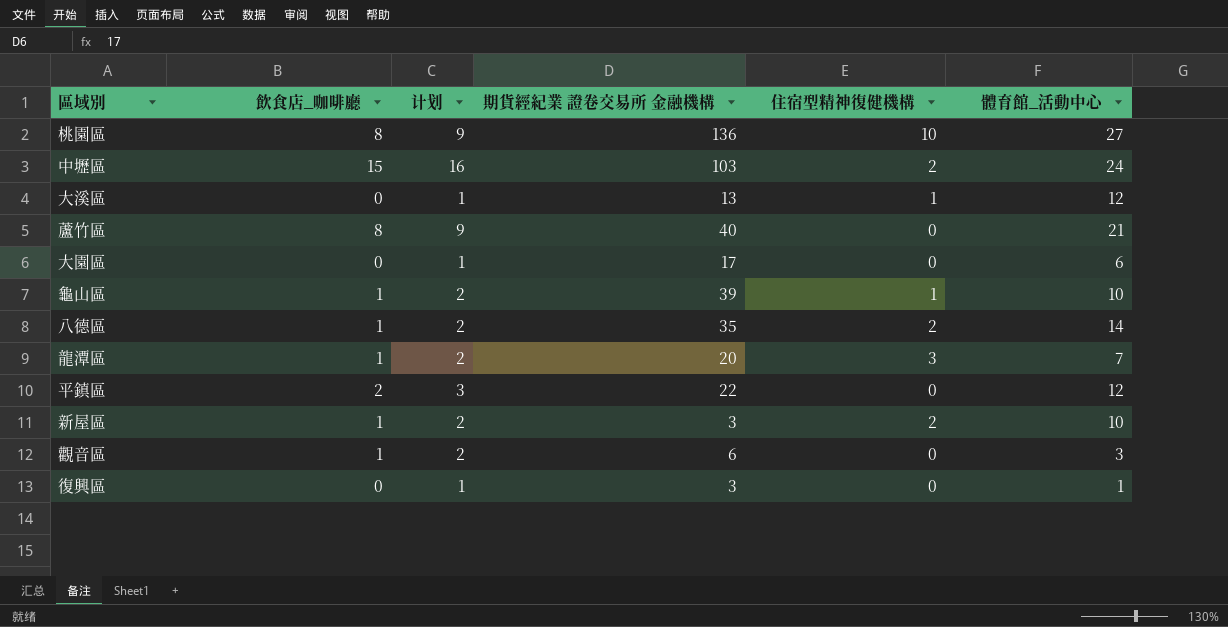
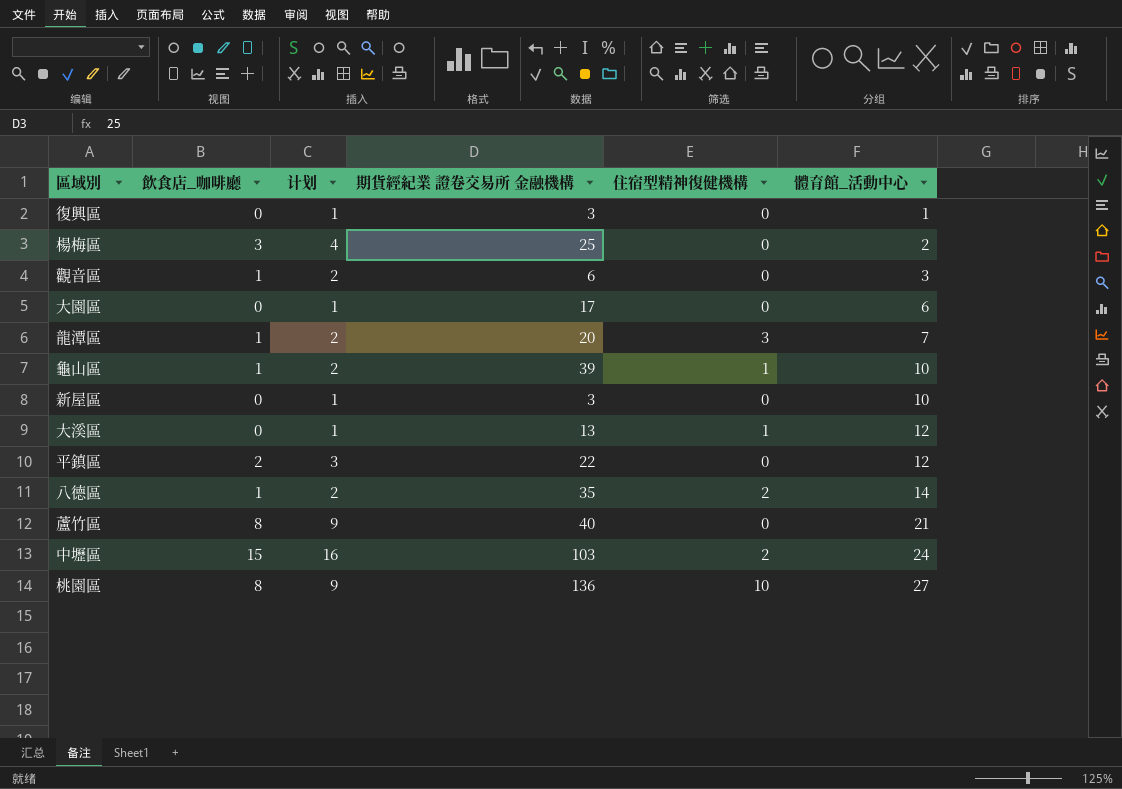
row order: none -> 體育館_活動中心 ascending
row 楊梅區: none -> 3 | 4 | 25 | 0 | 2
新屋區 | 飲食店_咖啡廳: 1 -> 0
新屋區 | 计划: 2 -> 1
新屋區 | 住宿型精神復健機構: 2 -> 0

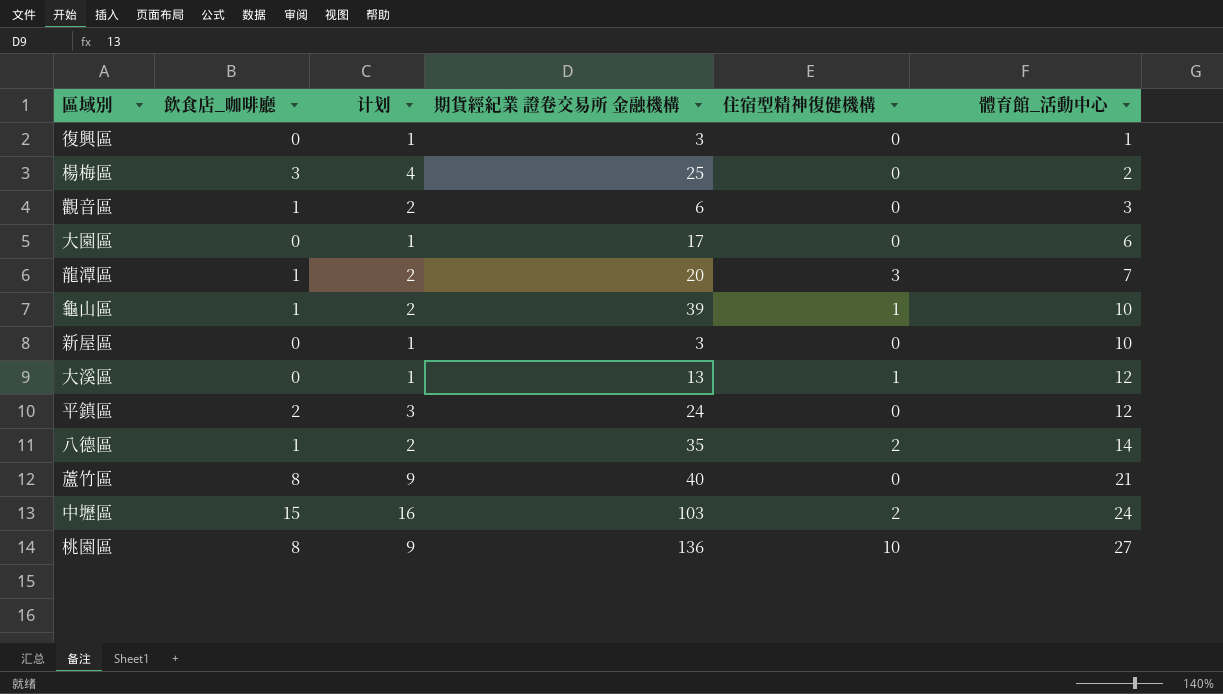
平鎮區 | 期貨經紀業 證卷交易所 金融機構: 22 -> 24

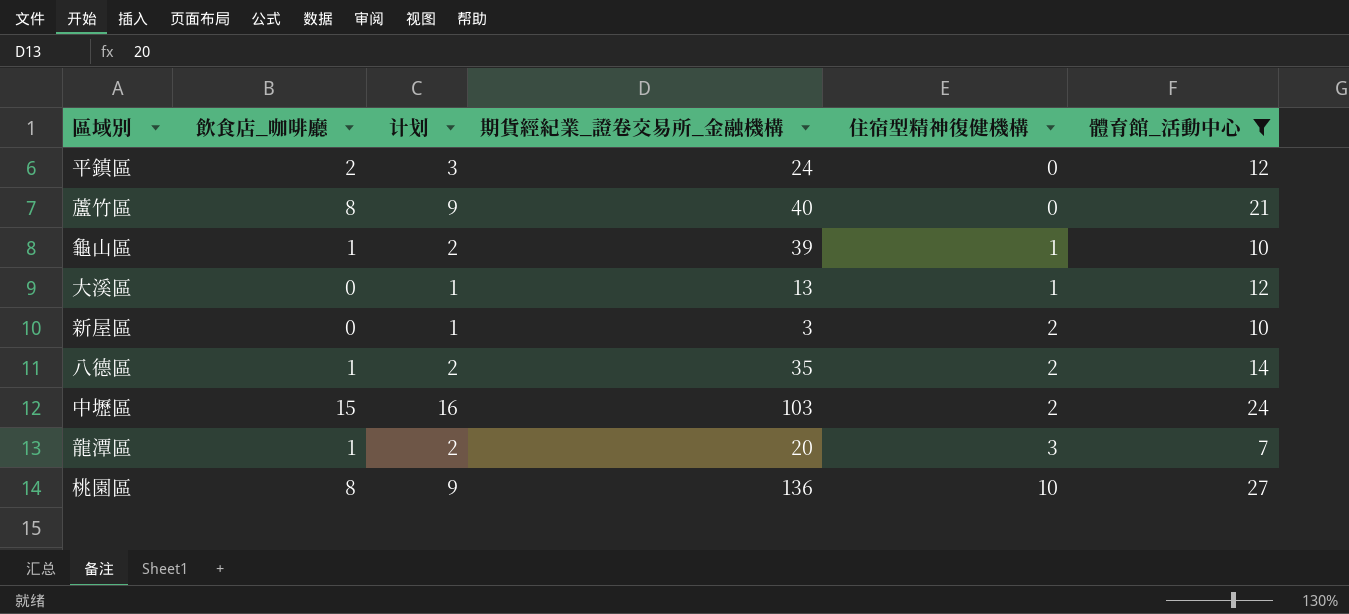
filter: none -> 體育館_活動中心 >= 7
row order: 體育館_活動中心 ascending -> 住宿型精神復健機構 ascending
column name: 期貨經紀業 證卷交易所 金融機構 -> 期貨經紀業_證卷交易所_金融機構
新屋區 | 住宿型精神復健機構: 0 -> 2

